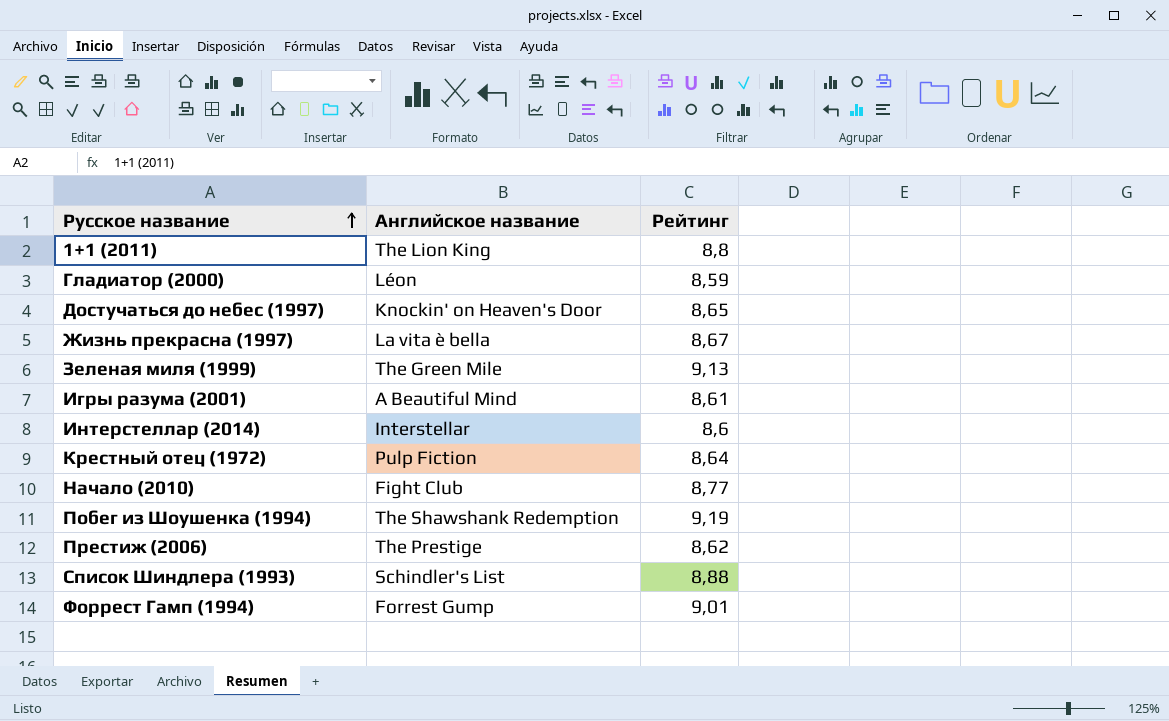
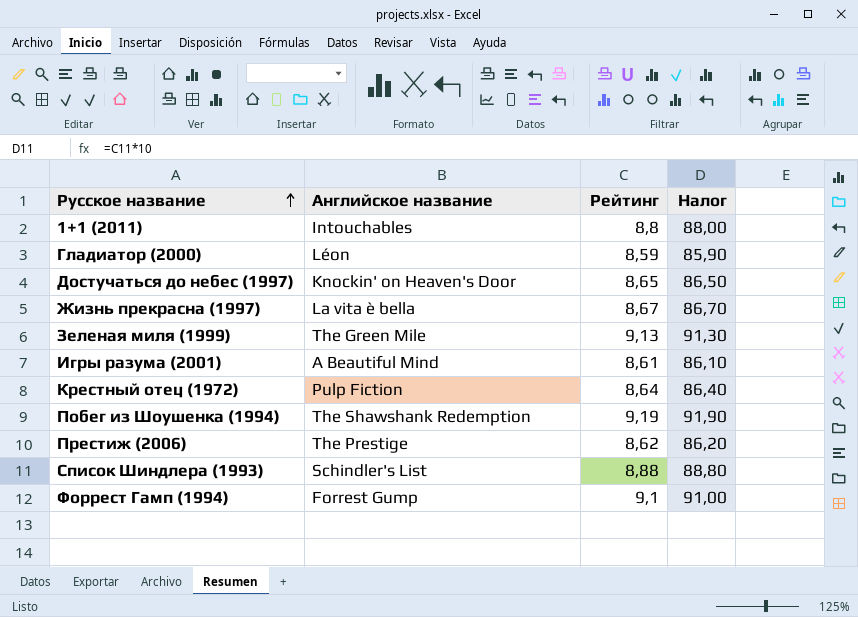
column Налог | formula: none -> [Рейтинг] * 10
row Интерстеллар (2014): Interstellar | 8,6 -> none
row Начало (2010): Fight Club | 8,77 -> none
1+1 (2011) | Английское название: The Lion King -> Intouchables
Форрест Гамп (1994) | Рейтинг: 9,01 -> 9,1

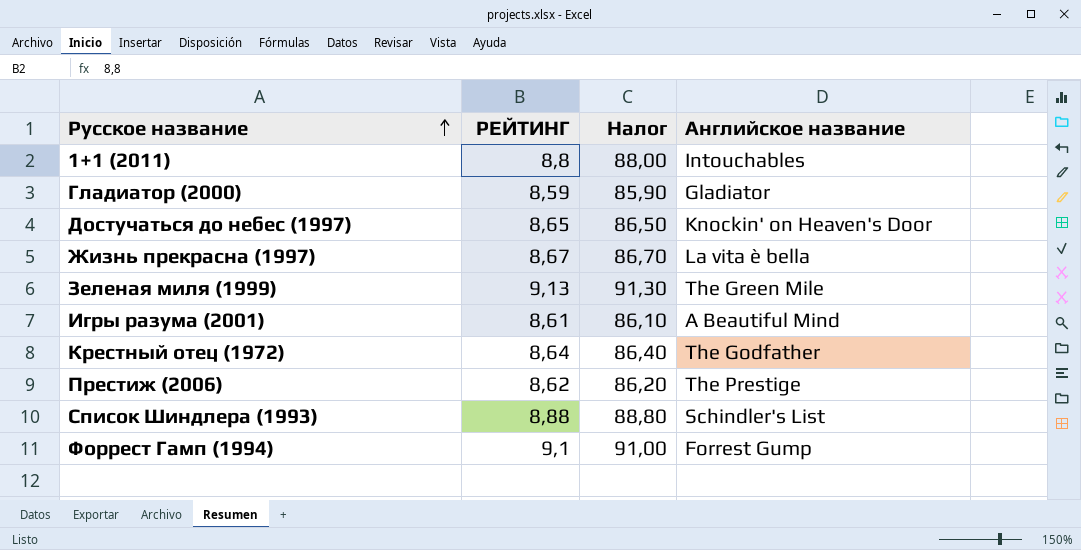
column name: Рейтинг -> РЕЙТИНГ
column Английское название | position: 2 -> 4
row Побег из Шоушенка (1994): The Shawshank Redemption | 9,19 | 91,90 -> none
Гладиатор (2000) | Английское название: Léon -> Gladiator
Крестный отец (1972) | Английское название: Pulp Fiction -> The Godfather

